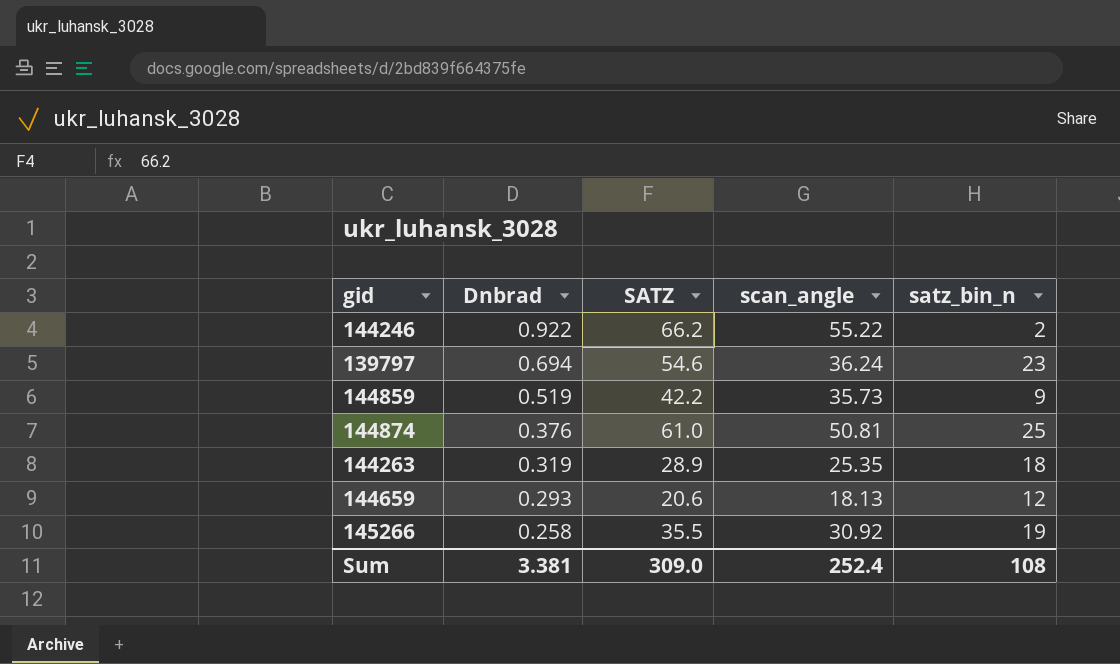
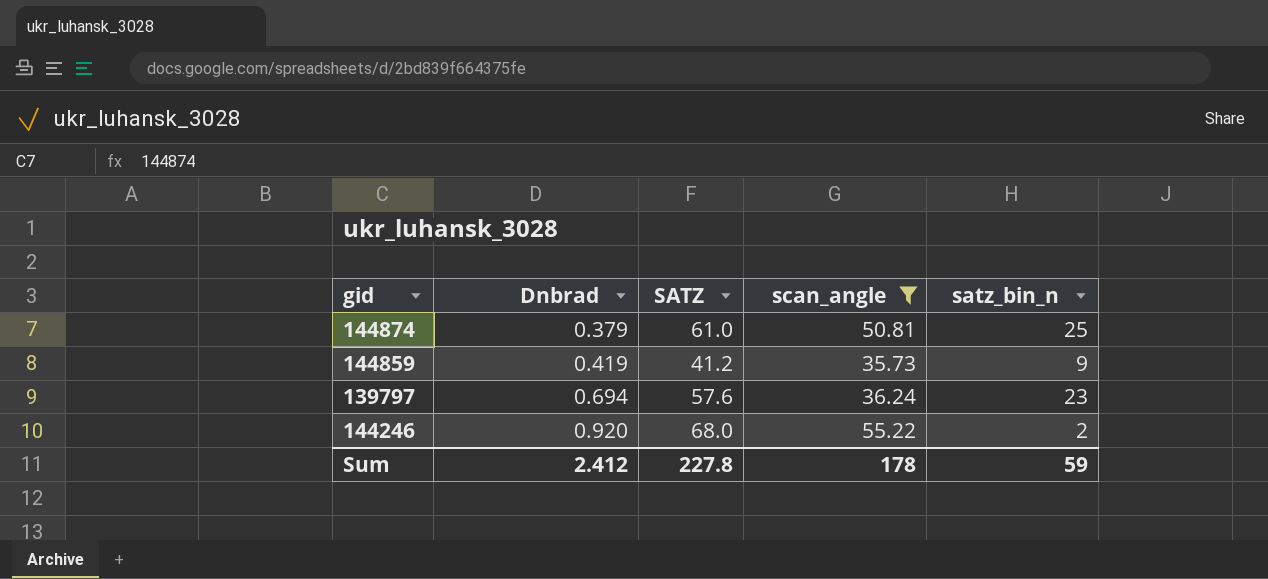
filter: none -> scan_angle >= 35.73
row order: Dnbrad descending -> Dnbrad ascending
144874 | Dnbrad: 0.376 -> 0.379
144859 | Dnbrad: 0.519 -> 0.419
144859 | SATZ: 42.2 -> 41.2
139797 | SATZ: 54.6 -> 57.6
144246 | Dnbrad: 0.922 -> 0.920
144246 | SATZ: 66.2 -> 68.0
Sum | Dnbrad: 3.381 -> 2.412
Sum | SATZ: 309.0 -> 227.8
Sum | scan_angle: 252.4 -> 178
Sum | satz_bin_n: 108 -> 59

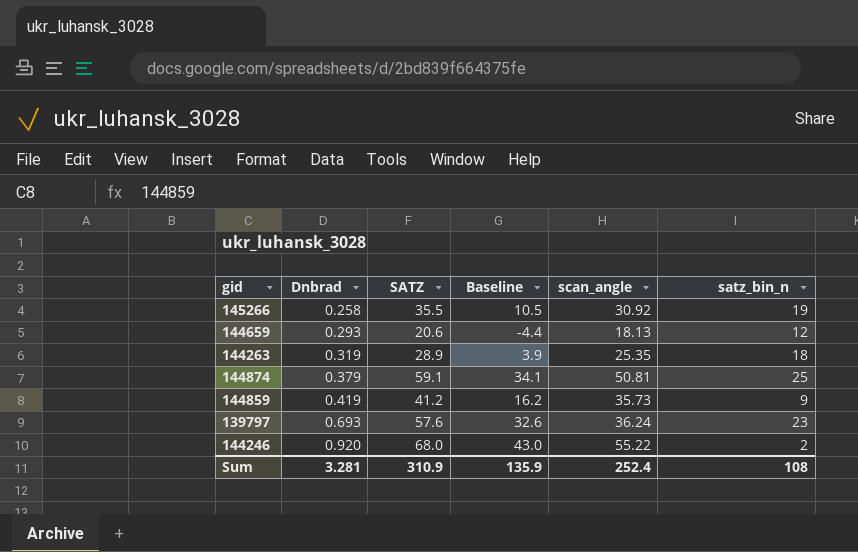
filter: scan_angle >= 35.73 -> none
column Baseline | formula: none -> [SATZ] - 25
144874 | SATZ: 61.0 -> 59.1
139797 | Dnbrad: 0.694 -> 0.693
Sum | Dnbrad: 2.412 -> 3.281
Sum | SATZ: 227.8 -> 310.9
Sum | scan_angle: 178 -> 252.4
Sum | satz_bin_n: 59 -> 108

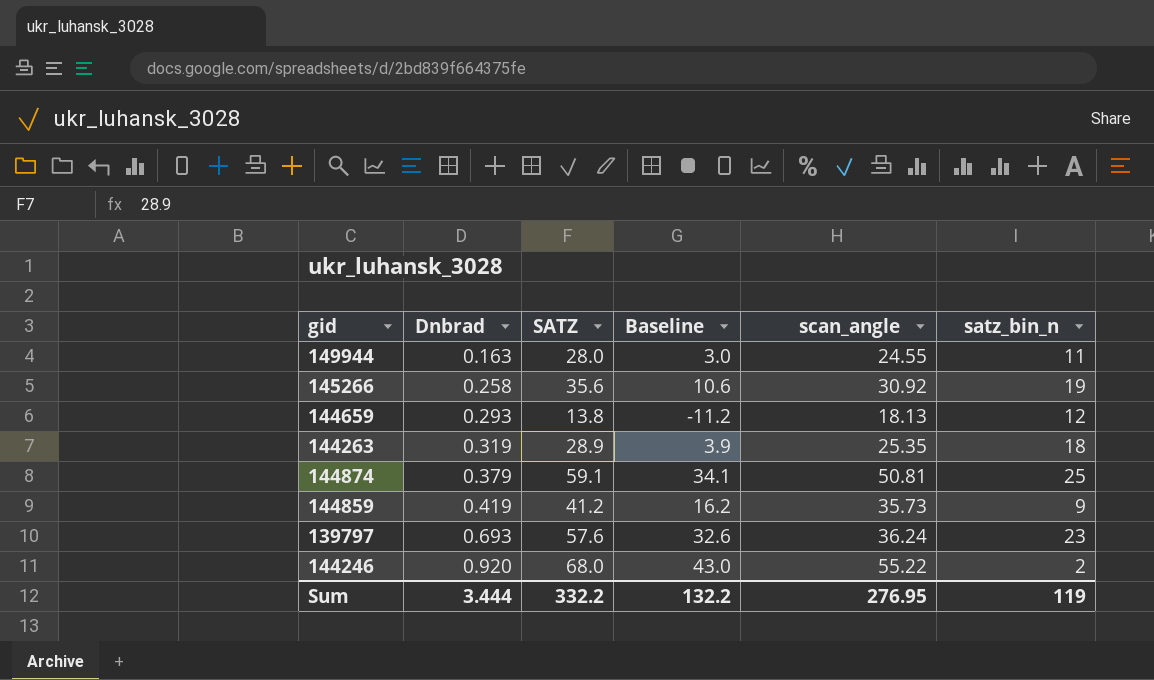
row 149944: none -> 0.163 | 28.0 | 3.0 | 24.55 | 11
145266 | SATZ: 35.5 -> 35.6
145266 | Baseline: 10.5 -> 10.6
144659 | SATZ: 20.6 -> 13.8
144659 | Baseline: -4.4 -> -11.2
Sum | Dnbrad: 3.281 -> 3.444
Sum | SATZ: 310.9 -> 332.2
Sum | Baseline: 135.9 -> 132.2
Sum | scan_angle: 252.4 -> 276.95
Sum | satz_bin_n: 108 -> 119

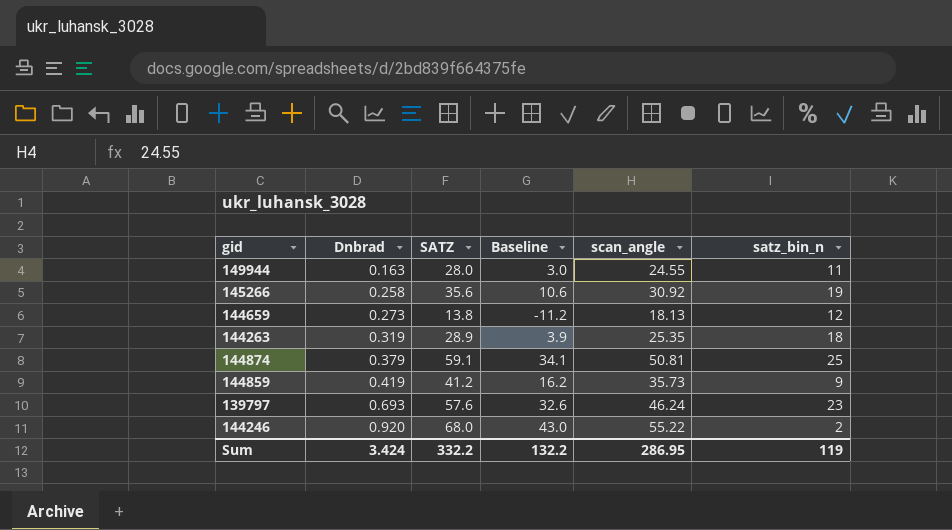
144659 | Dnbrad: 0.293 -> 0.273
139797 | scan_angle: 36.24 -> 46.24
Sum | Dnbrad: 3.444 -> 3.424
Sum | scan_angle: 276.95 -> 286.95

